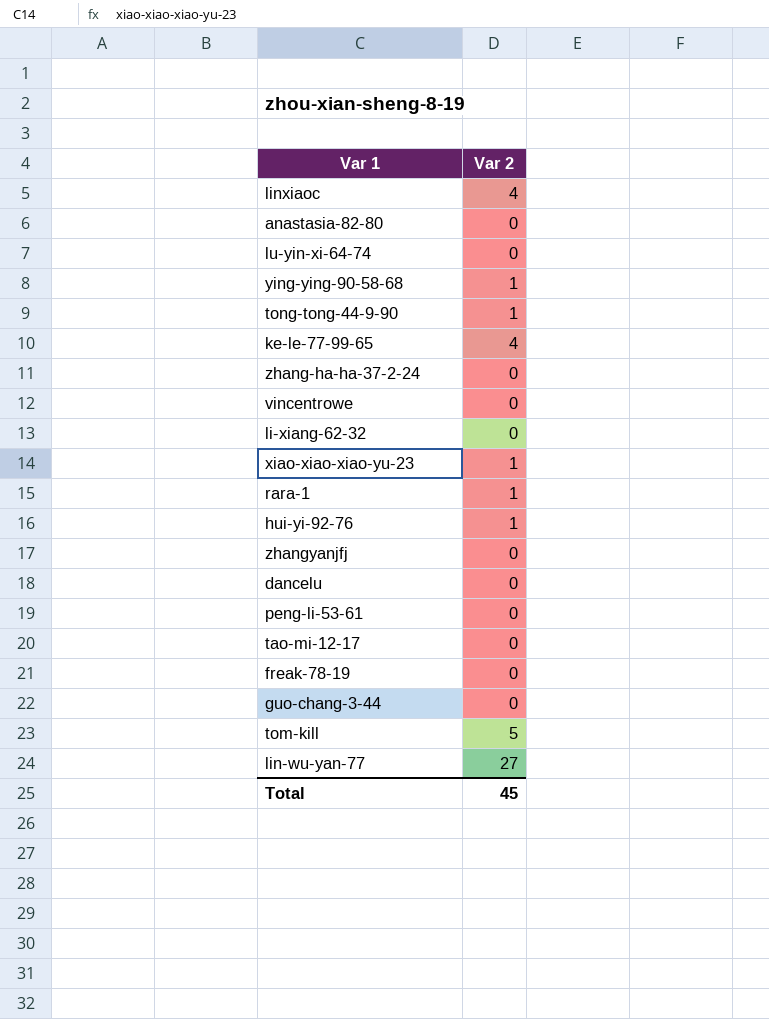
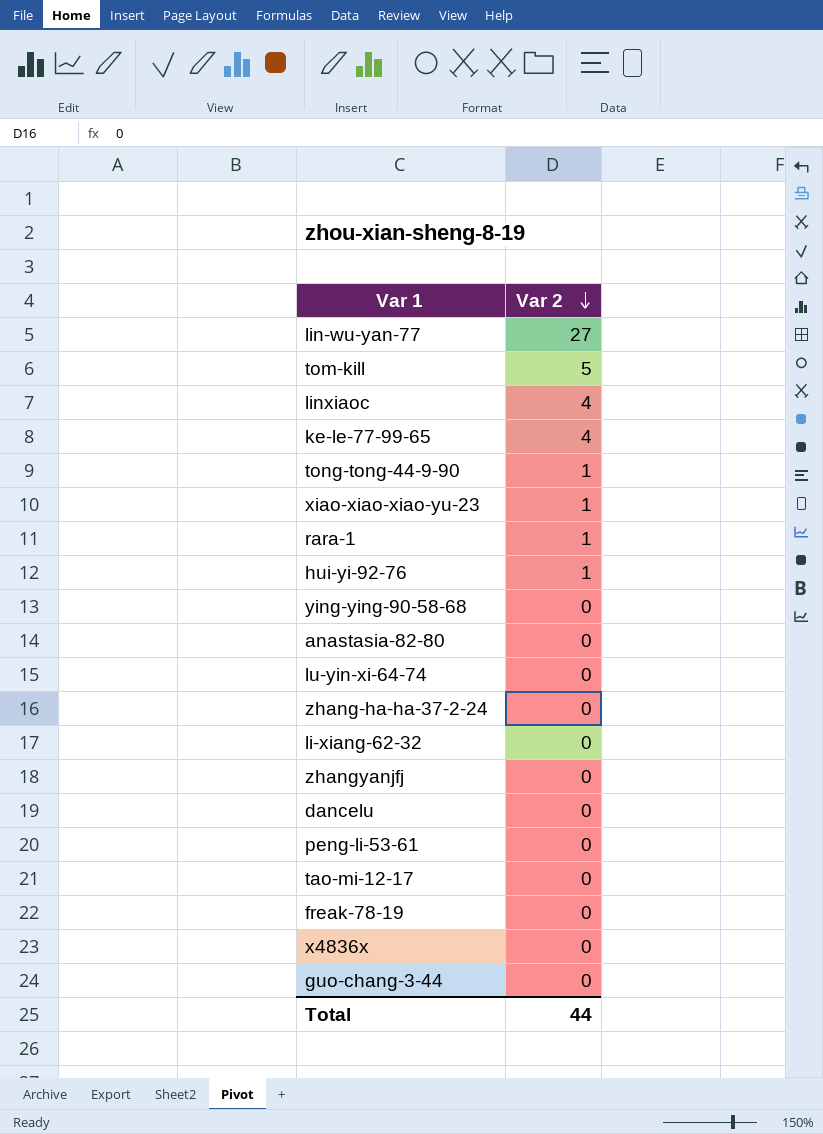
row order: none -> Var 2 descending
row vincentrowe: 0 -> none
ying-ying-90-58-68 | Var 2: 1 -> 0
row x4836x: none -> 0
Total | Var 2: 45 -> 44

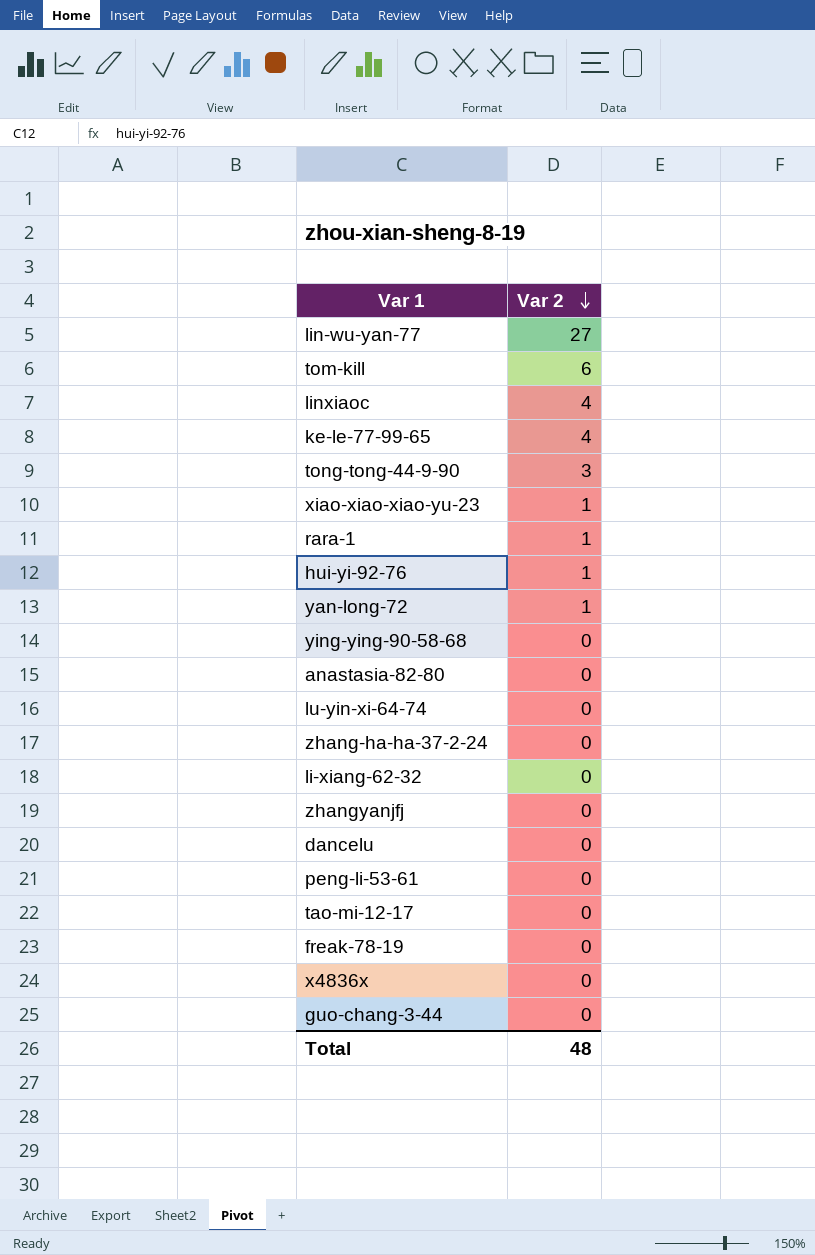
tom-kill | Var 2: 5 -> 6
tong-tong-44-9-90 | Var 2: 1 -> 3
row yan-long-72: none -> 1
Total | Var 2: 44 -> 48

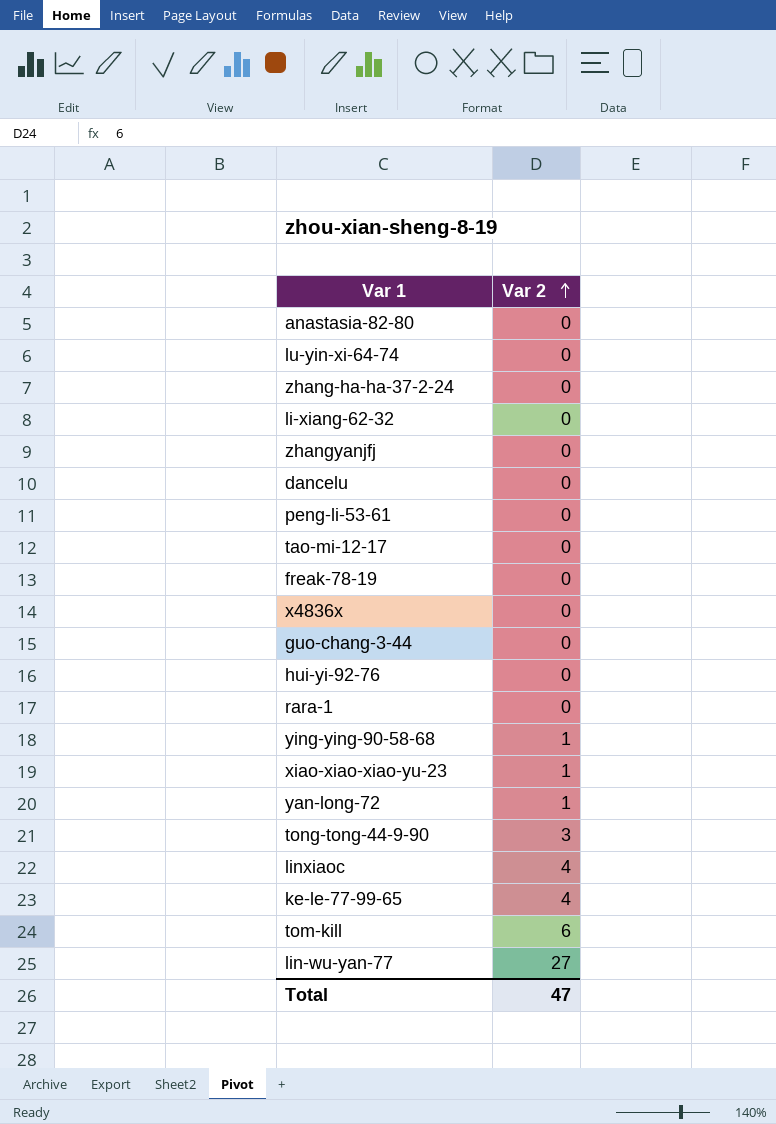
row order: Var 2 descending -> Var 2 ascending
hui-yi-92-76 | Var 2: 1 -> 0
rara-1 | Var 2: 1 -> 0
ying-ying-90-58-68 | Var 2: 0 -> 1
Total | Var 2: 48 -> 47

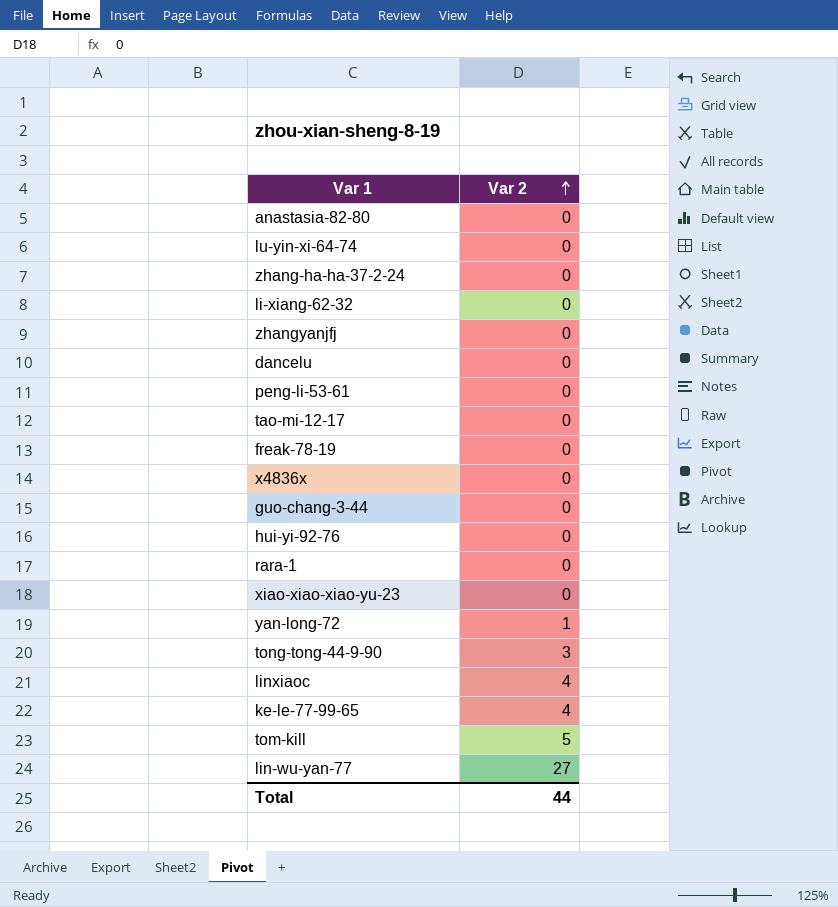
row ying-ying-90-58-68: 1 -> none
xiao-xiao-xiao-yu-23 | Var 2: 1 -> 0
tom-kill | Var 2: 6 -> 5
Total | Var 2: 47 -> 44

